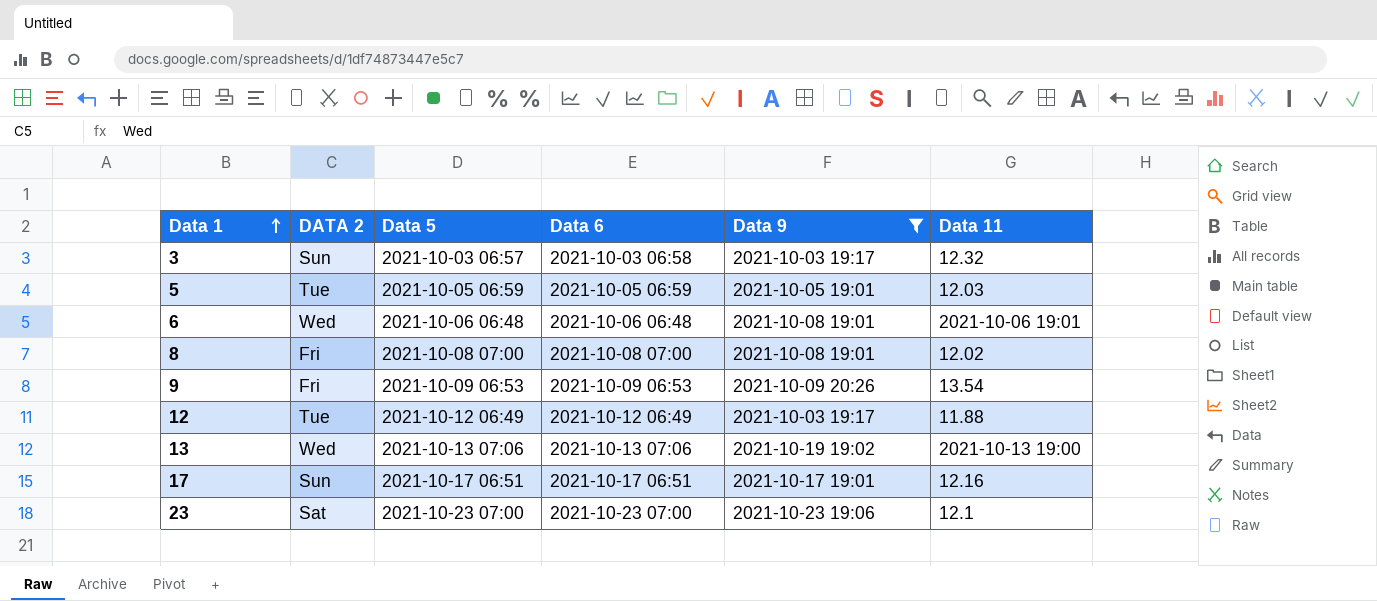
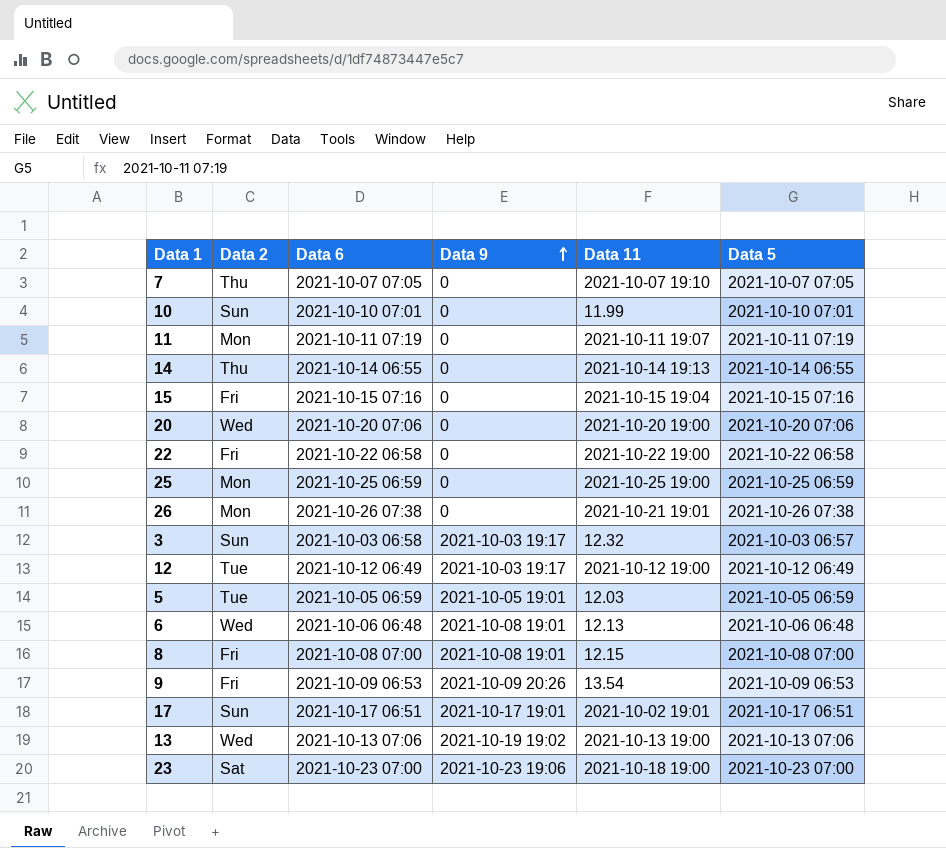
filter: Data 9 != 0 -> none
row order: Data 1 ascending -> Data 9 ascending
column name: DATA 2 -> Data 2
column Data 5 | position: 3 -> 6
12 | Data 11: 11.88 -> 2021-10-12 19:00
6 | Data 11: 2021-10-06 19:01 -> 12.13
8 | Data 11: 12.02 -> 12.15
17 | Data 11: 12.16 -> 2021-10-02 19:01
23 | Data 11: 12.1 -> 2021-10-18 19:00

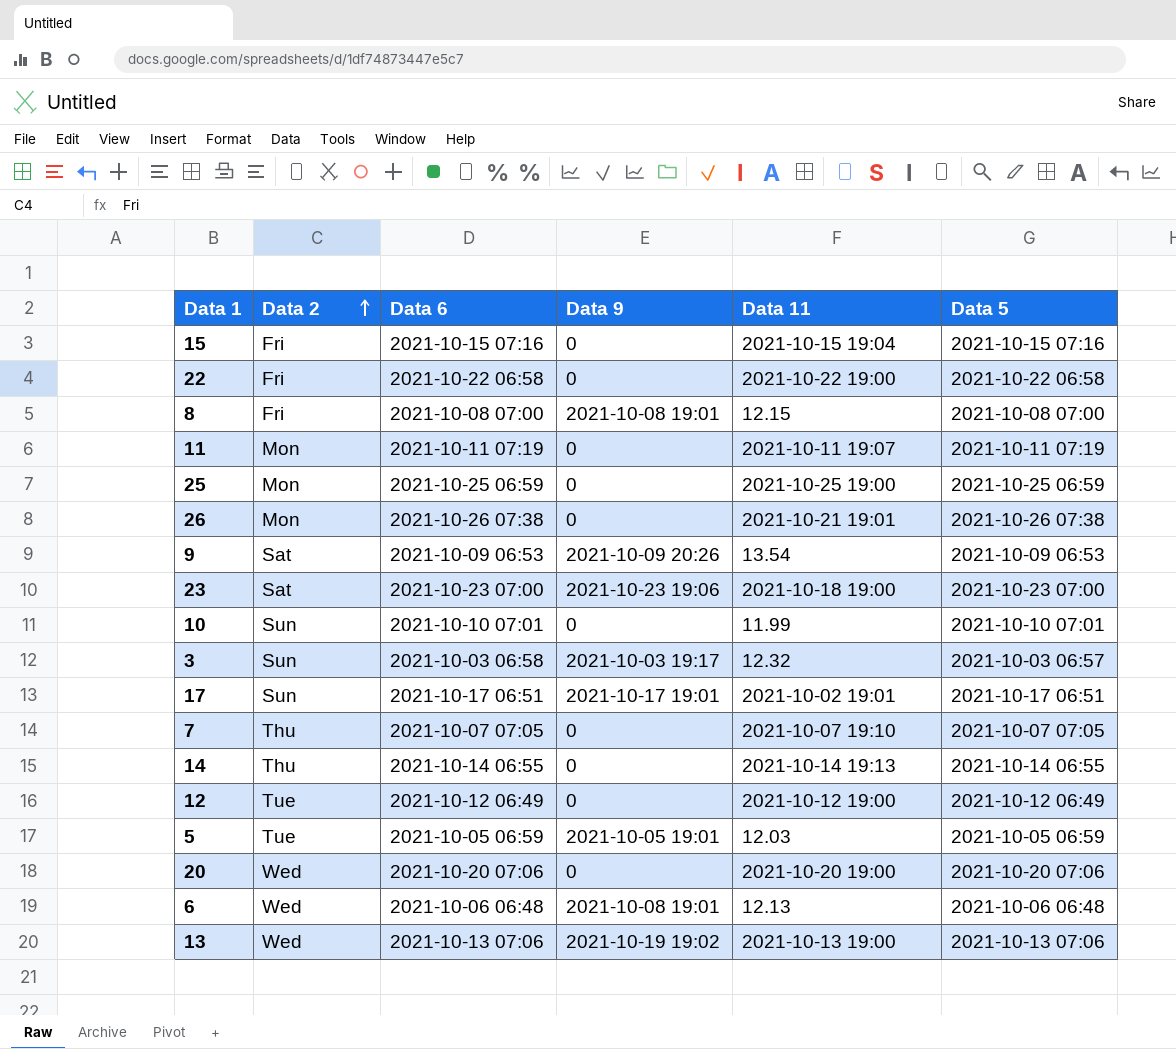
row order: Data 9 ascending -> Data 2 ascending
9 | Data 2: Fri -> Sat
12 | Data 9: 2021-10-03 19:17 -> 0

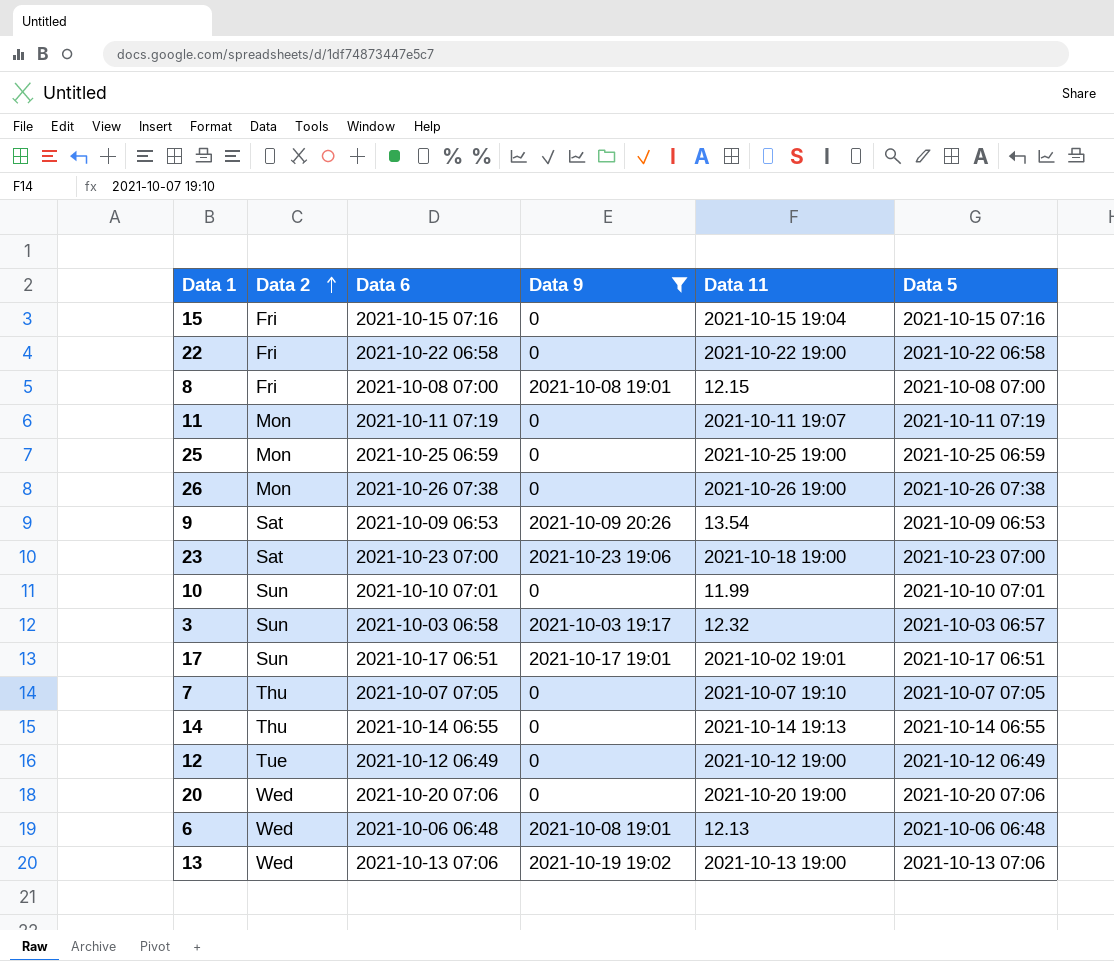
filter: none -> Data 9 != 2021-10-05 19:01
26 | Data 11: 2021-10-21 19:01 -> 2021-10-26 19:00

